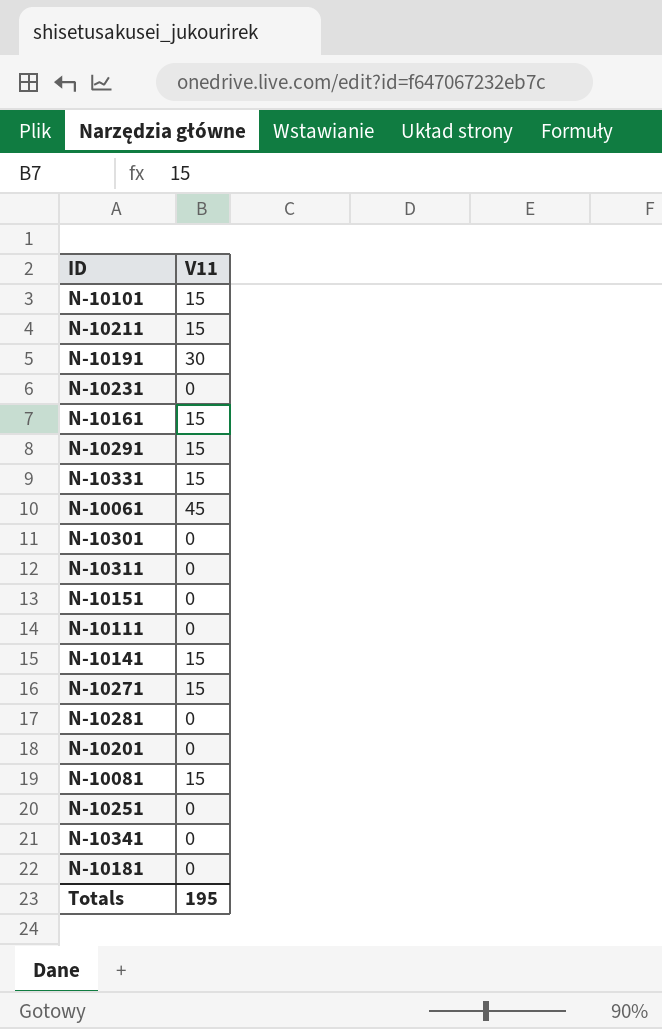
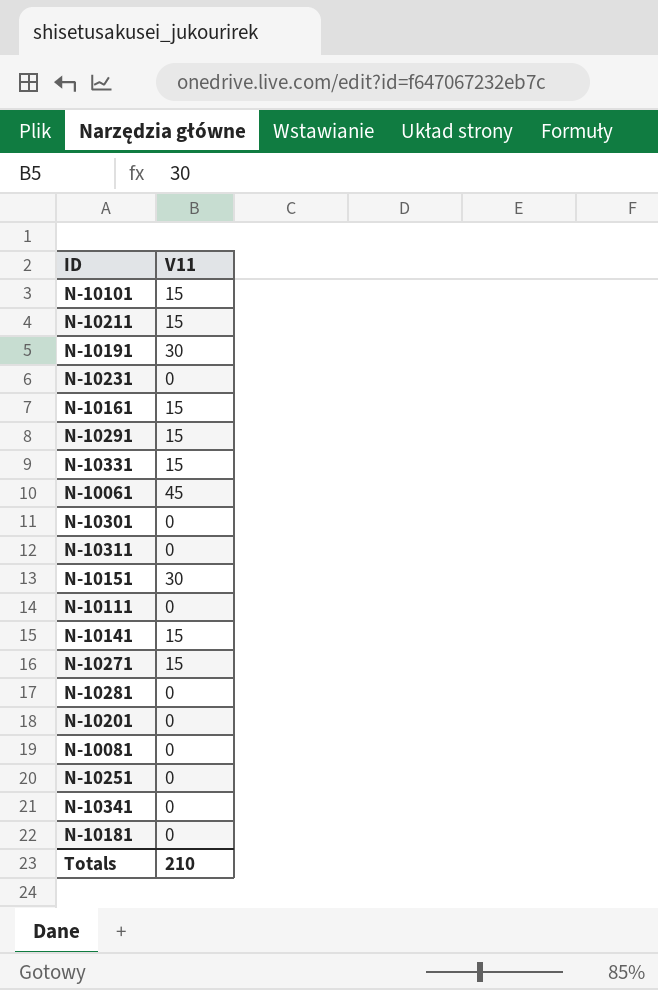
N-10151 | V11: 0 -> 30
N-10081 | V11: 15 -> 0
Totals | V11: 195 -> 210

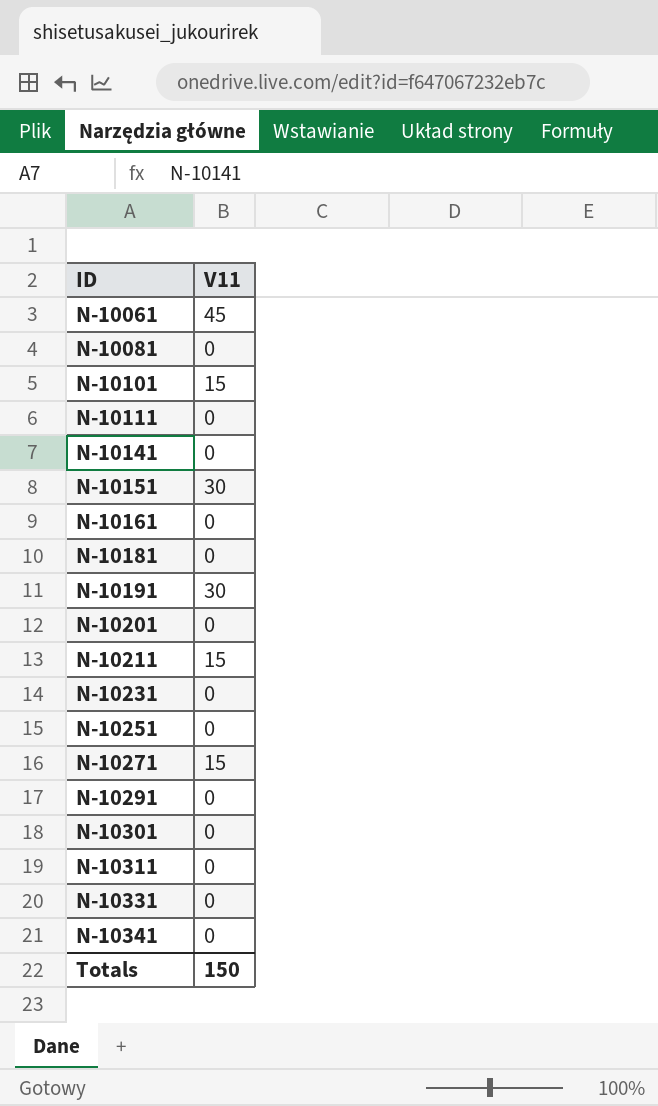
row order: none -> ID ascending
row N-10281: 0 -> none
N-10141 | V11: 15 -> 0
N-10161 | V11: 15 -> 0
N-10291 | V11: 15 -> 0
N-10331 | V11: 15 -> 0
Totals | V11: 210 -> 150

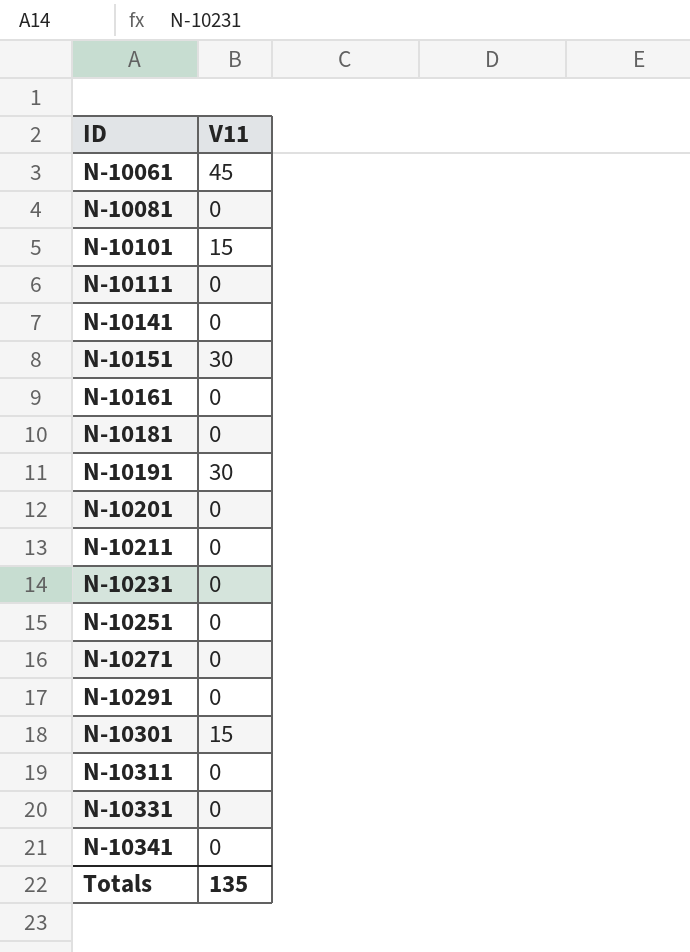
N-10211 | V11: 15 -> 0
N-10271 | V11: 15 -> 0
N-10301 | V11: 0 -> 15
Totals | V11: 150 -> 135

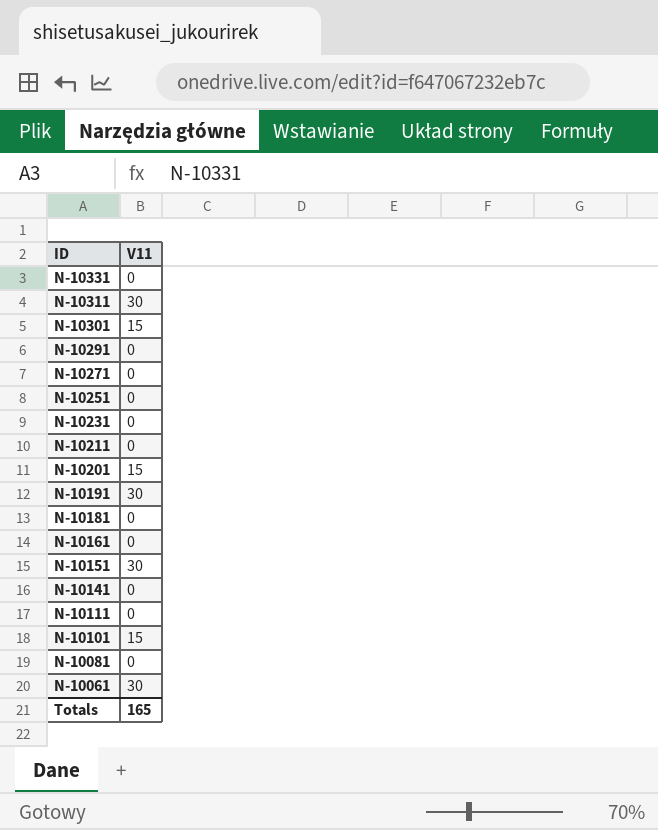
row order: ID ascending -> ID descending
row N-10341: 0 -> none
N-10311 | V11: 0 -> 30
N-10201 | V11: 0 -> 15
N-10061 | V11: 45 -> 30
Totals | V11: 135 -> 165

